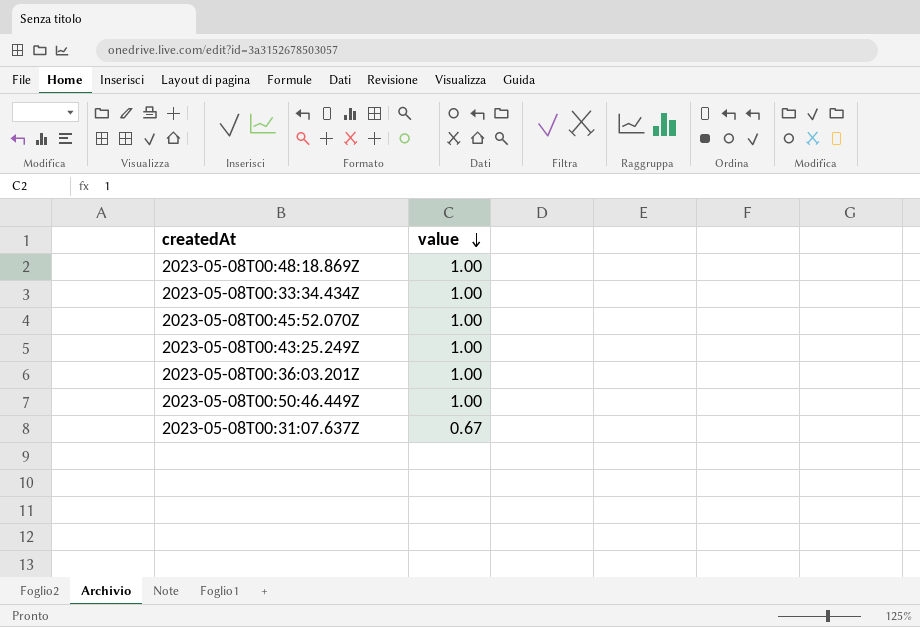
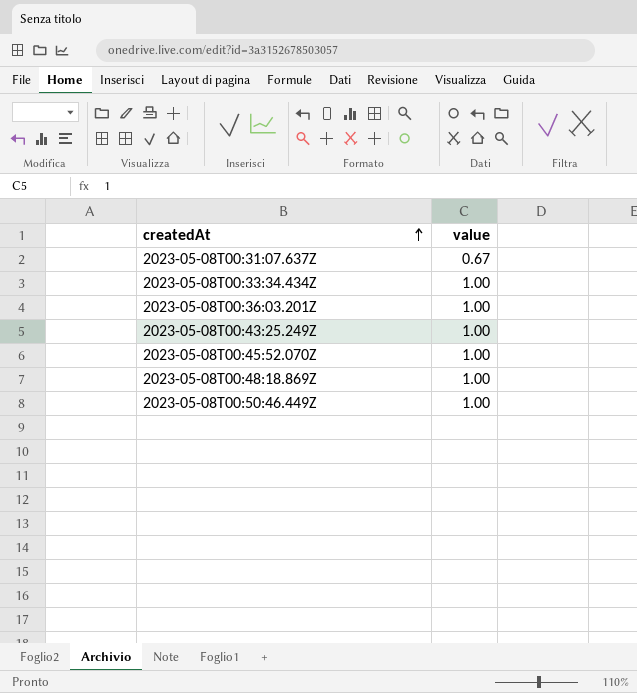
row order: value descending -> createdAt ascending

